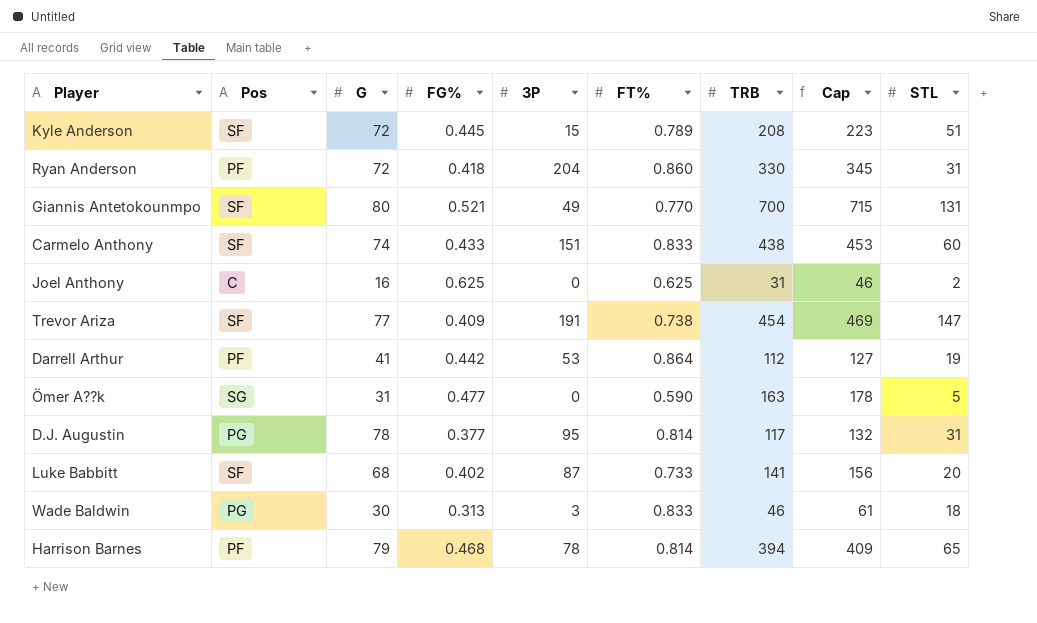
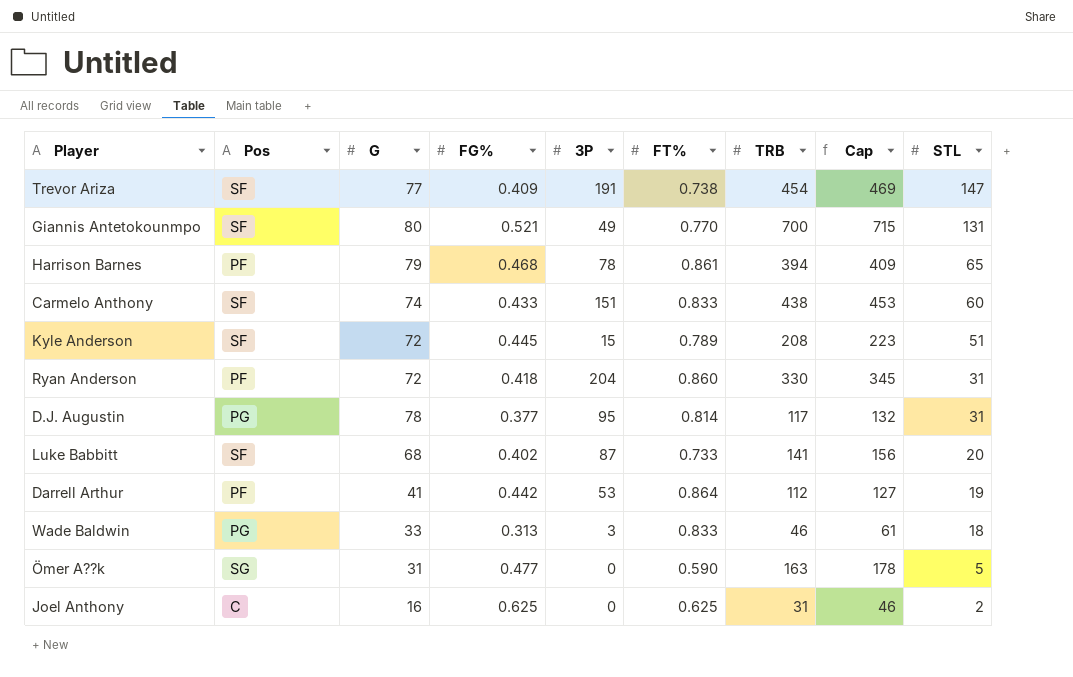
row order: none -> STL descending
Harrison Barnes | FT%: 0.814 -> 0.861
Wade Baldwin | G: 30 -> 33

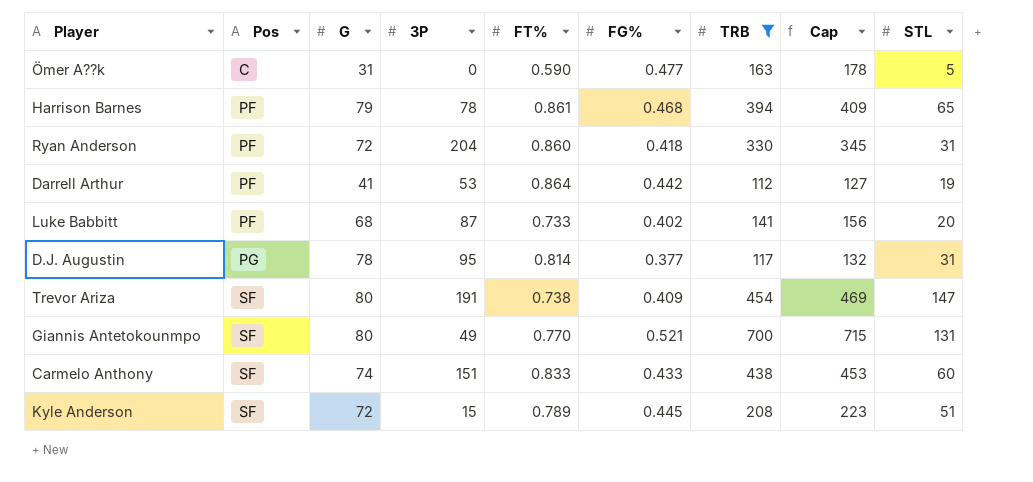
filter: none -> TRB >= 112
row order: STL descending -> Pos ascending
column FG% | position: 4 -> 6
Ömer A??k | Pos: SG -> C
Luke Babbitt | Pos: SF -> PF
Trevor Ariza | G: 77 -> 80

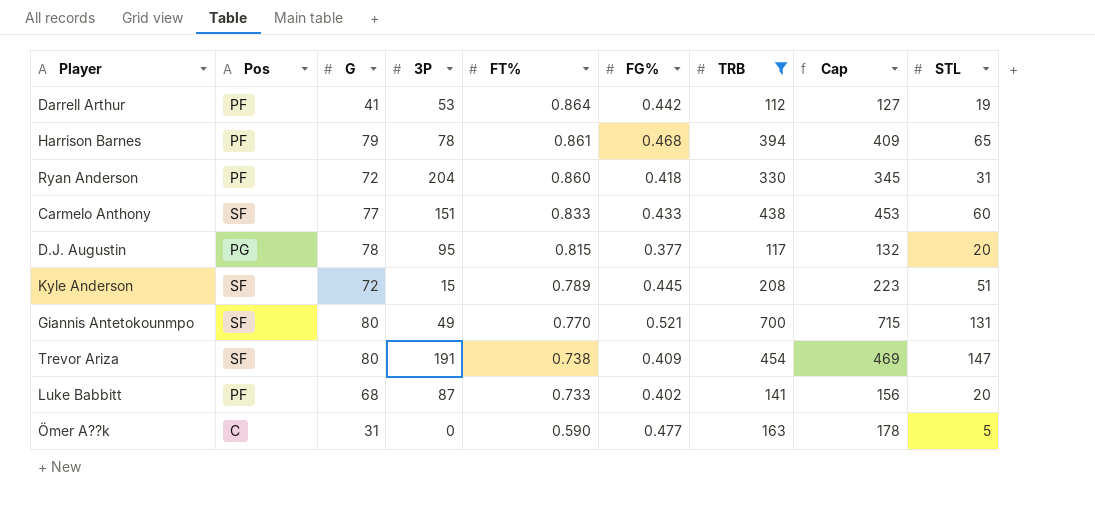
row order: Pos ascending -> FT% descending
Carmelo Anthony | G: 74 -> 77
D.J. Augustin | FT%: 0.814 -> 0.815
D.J. Augustin | STL: 31 -> 20

